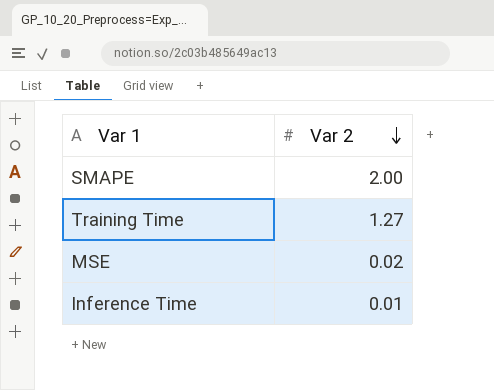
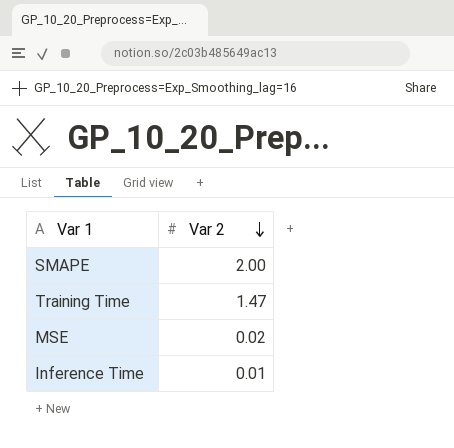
Training Time | Var 2: 1.27 -> 1.47

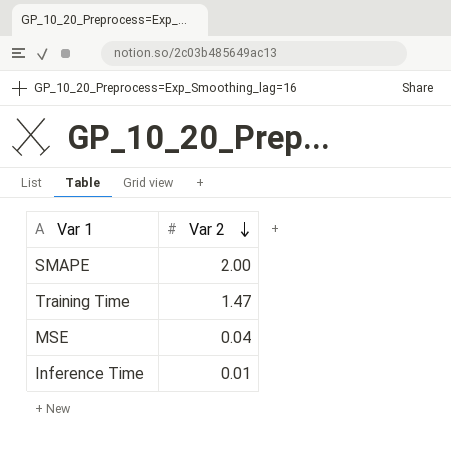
MSE | Var 2: 0.02 -> 0.04

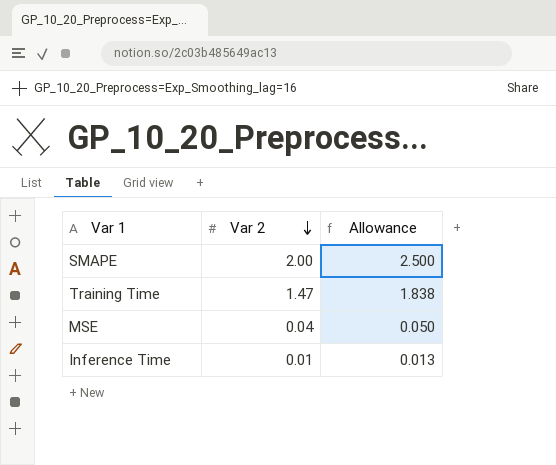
column Allowance | formula: none -> [Var 2] * 1.25

